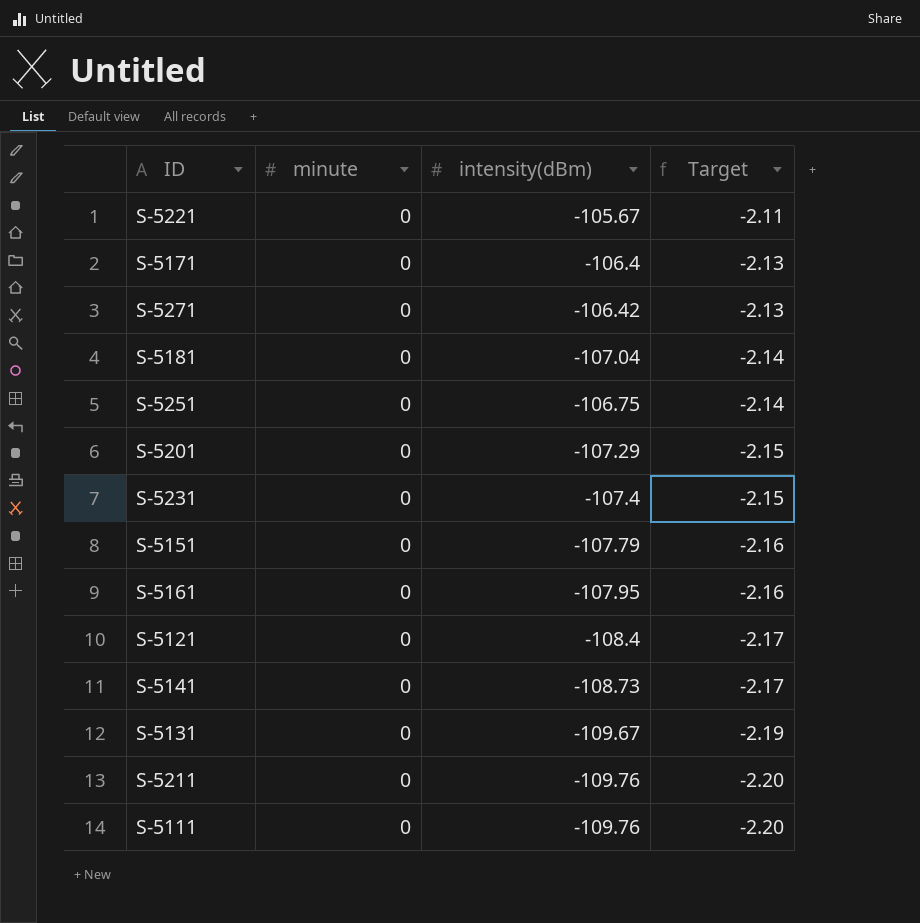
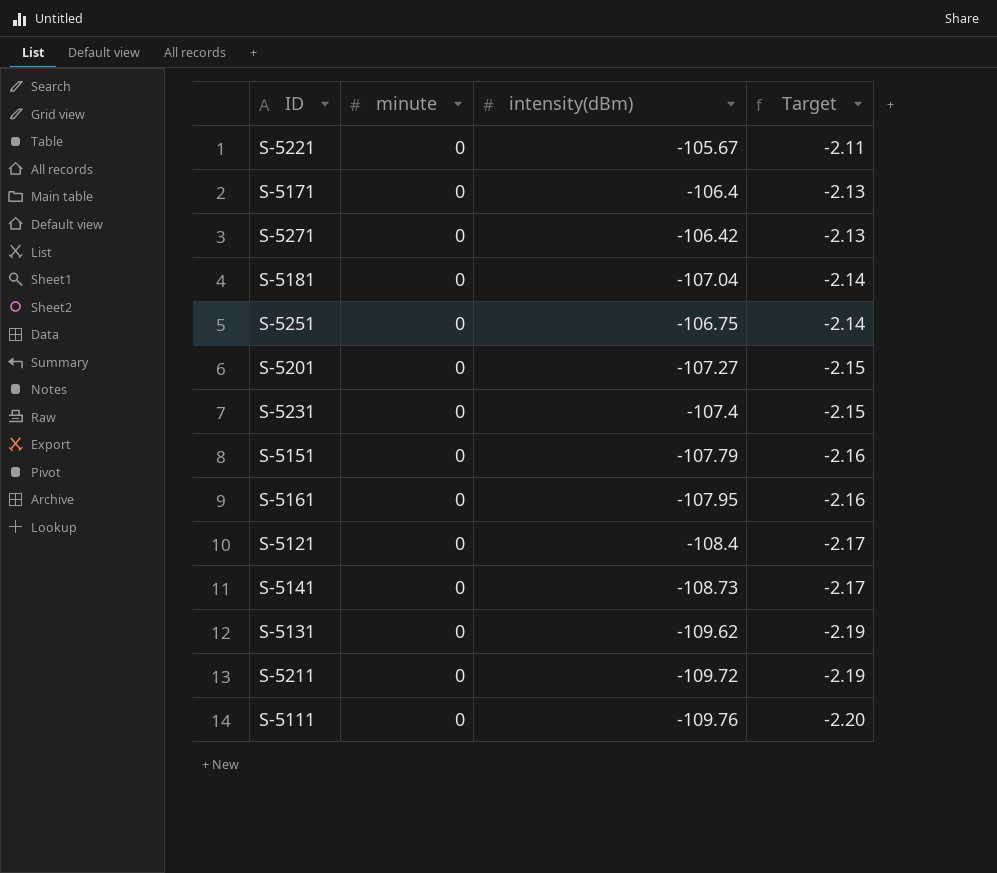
S-5201 | intensity(dBm): -107.29 -> -107.27
S-5131 | intensity(dBm): -109.67 -> -109.62
S-5211 | intensity(dBm): -109.76 -> -109.72
S-5211 | Target: -2.20 -> -2.19

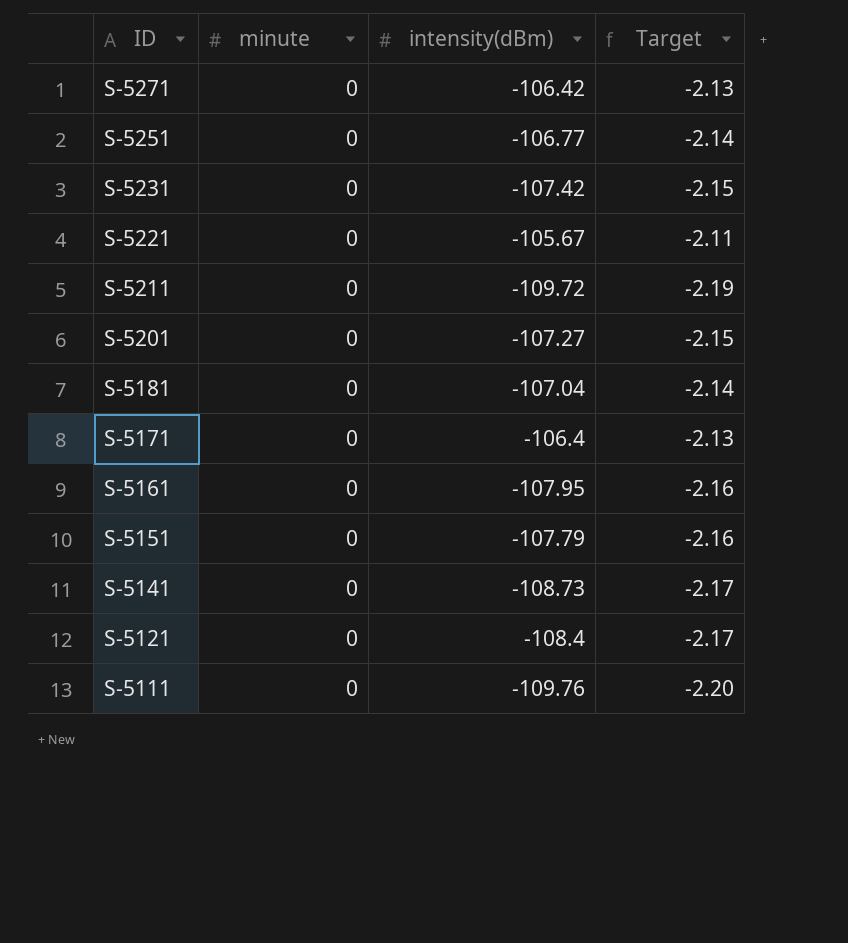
row order: Target descending -> ID descending
row S-5131: 0 | -109.62 | -2.19 -> none
S-5251 | intensity(dBm): -106.75 -> -106.77
S-5231 | intensity(dBm): -107.4 -> -107.42

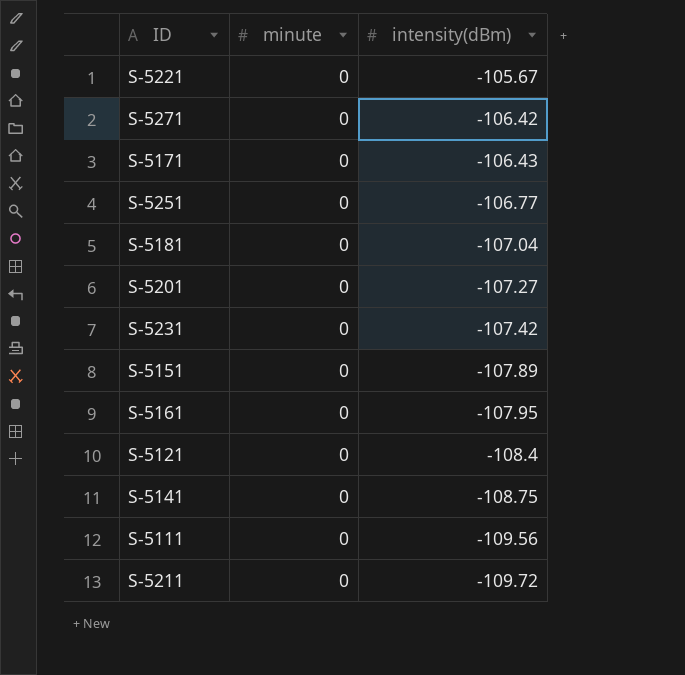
row order: ID descending -> intensity(dBm) descending
column Target | formula: [intensity(dBm)] * 0.02 -> none
S-5171 | intensity(dBm): -106.4 -> -106.43
S-5151 | intensity(dBm): -107.79 -> -107.89
S-5141 | intensity(dBm): -108.73 -> -108.75
S-5111 | intensity(dBm): -109.76 -> -109.56

